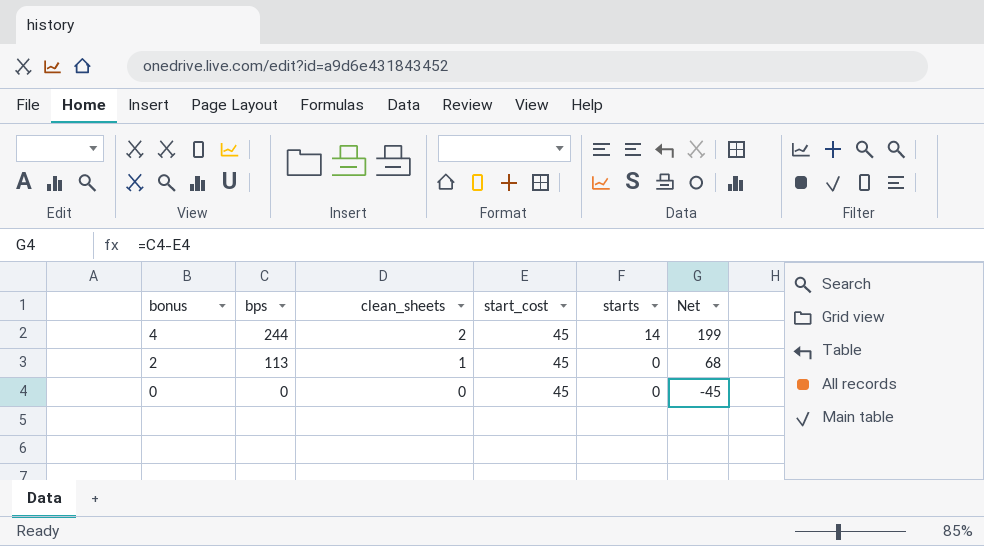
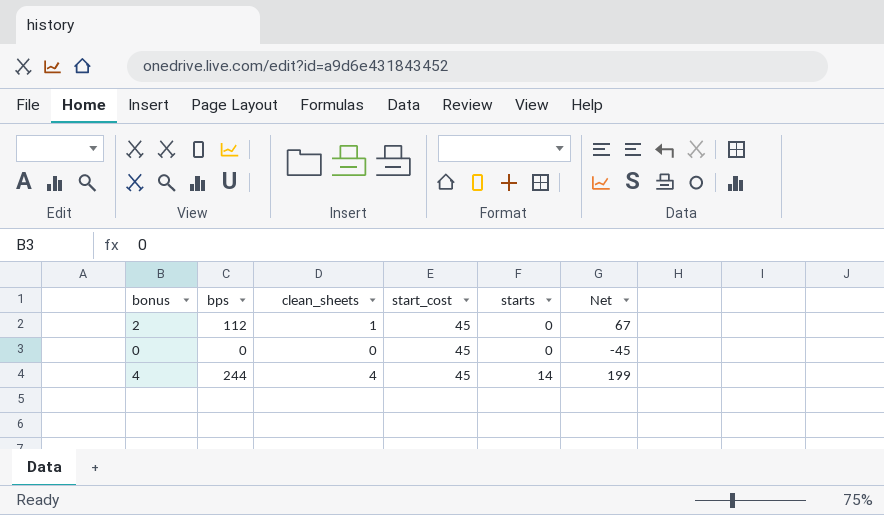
row order: bonus descending -> starts ascending
2 | bps: 113 -> 112
2 | Net: 68 -> 67
4 | clean_sheets: 2 -> 4

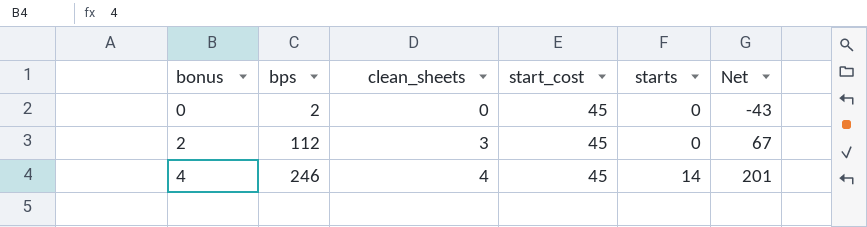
row order: starts ascending -> bonus ascending
0 | bps: 0 -> 2
0 | Net: -45 -> -43
2 | clean_sheets: 1 -> 3
4 | bps: 244 -> 246
4 | Net: 199 -> 201

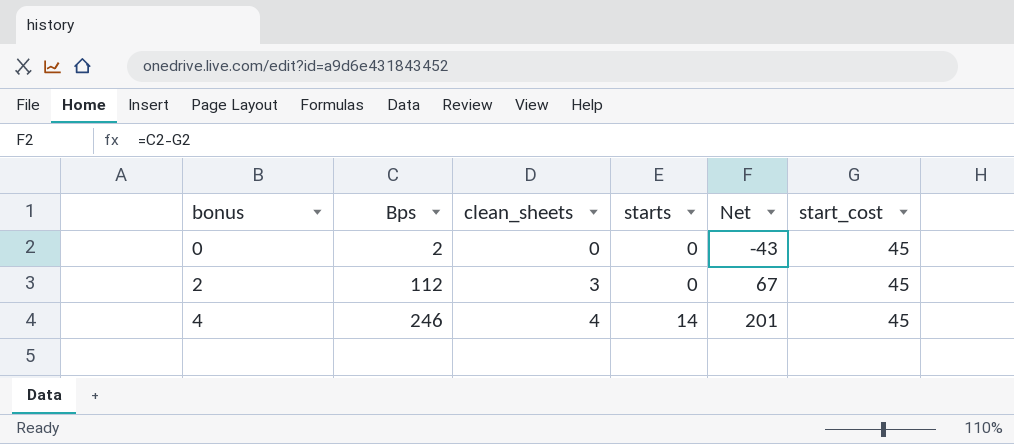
column name: bps -> Bps
column start_cost | position: 4 -> 6

